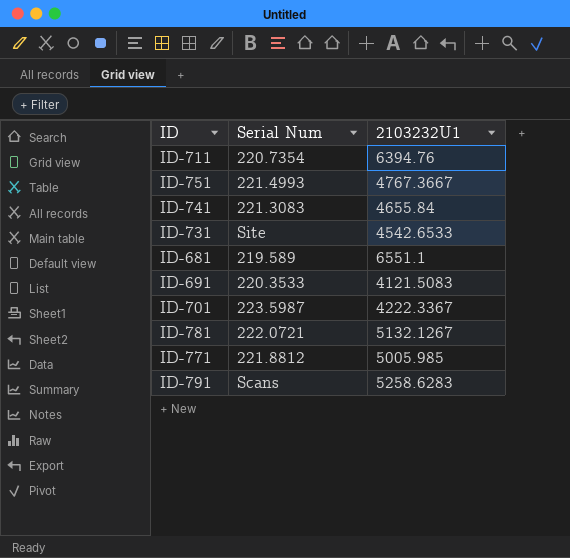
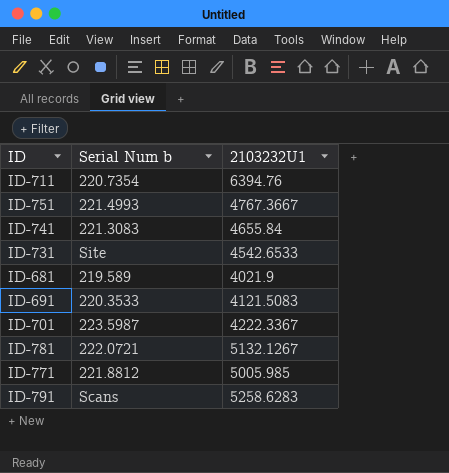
column name: Serial Num -> Serial Num b
ID-681 | 2103232U1: 6551.1 -> 4021.9

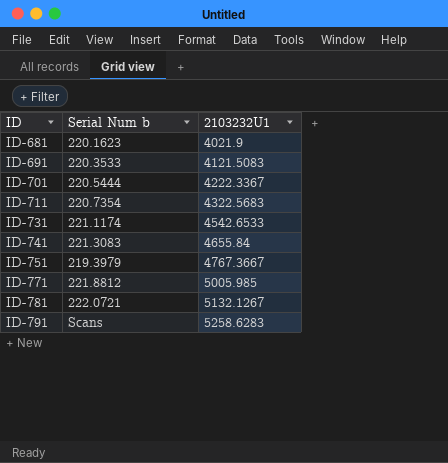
row order: none -> ID ascending
ID-681 | Serial Num b: 219.589 -> 220.1623
ID-701 | Serial Num b: 223.5987 -> 220.5444
ID-711 | 2103232U1: 6394.76 -> 4322.5683
ID-731 | Serial Num b: Site -> 221.1174
ID-751 | Serial Num b: 221.4993 -> 219.3979

